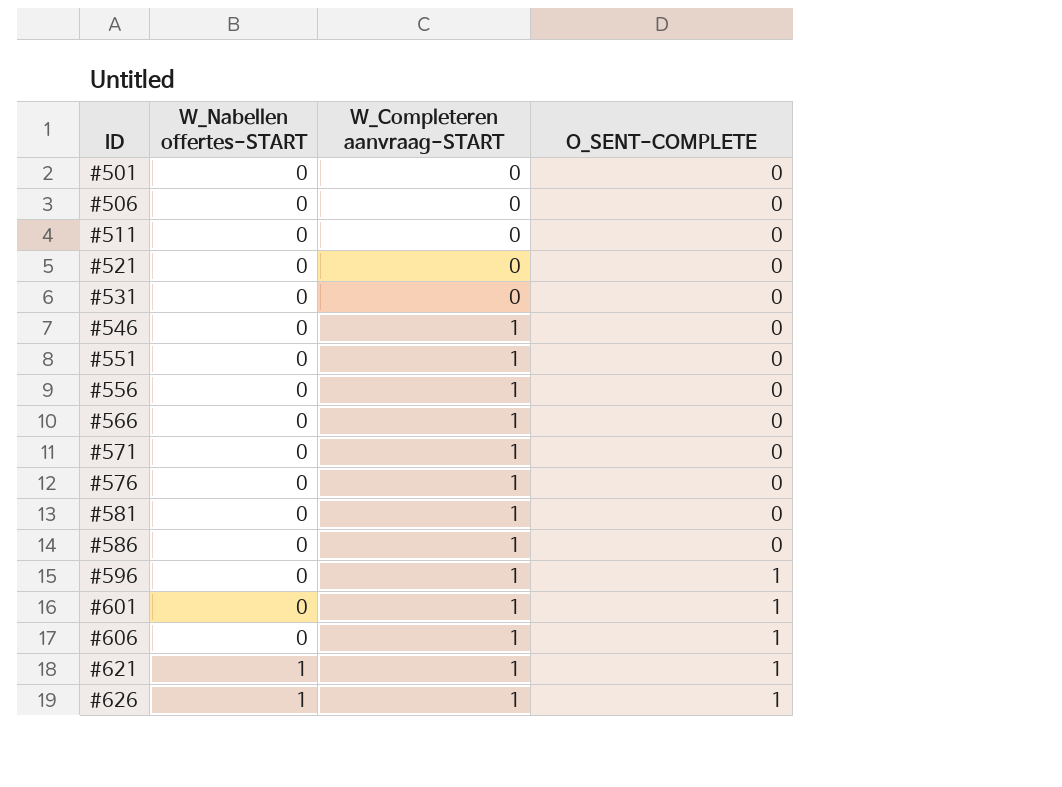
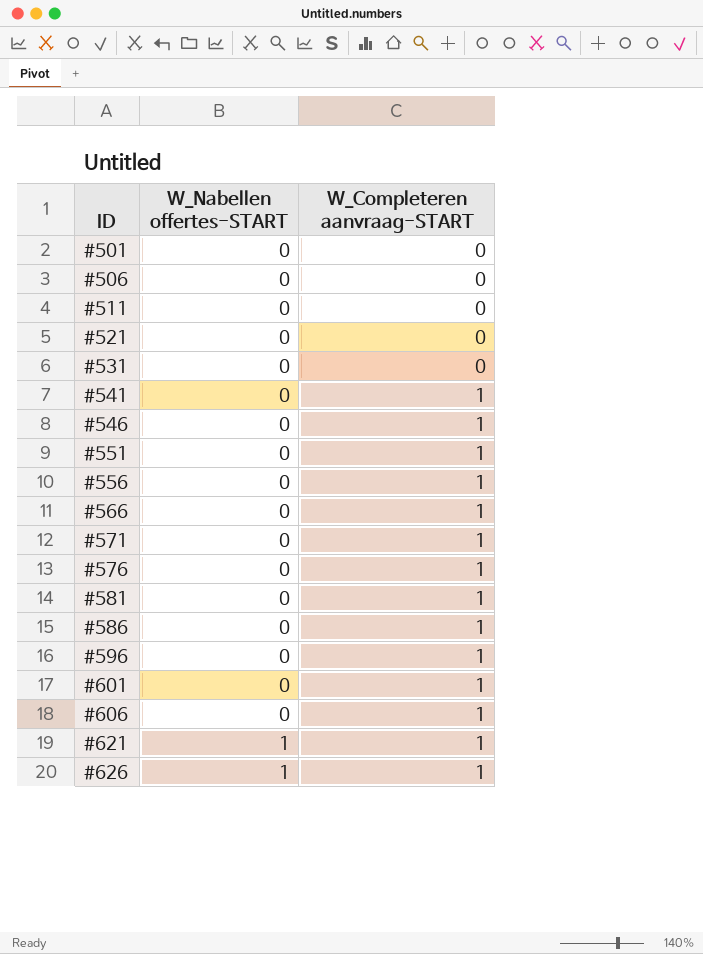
column O_SENT-COMPLETE | position: 4 -> none
row #541: none -> 0 | 1

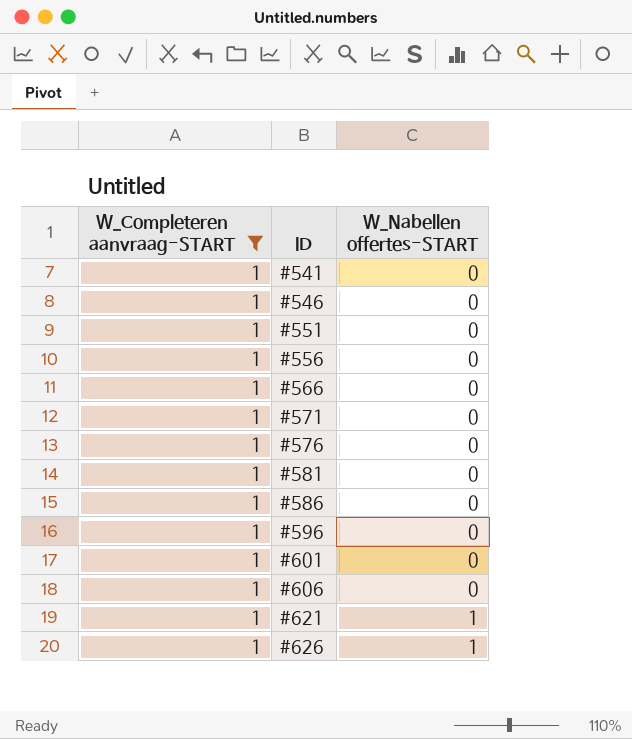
filter: none -> W_Completeren aanvraag-START = 1
column W_Completeren aanvraag-START | position: 3 -> 1

